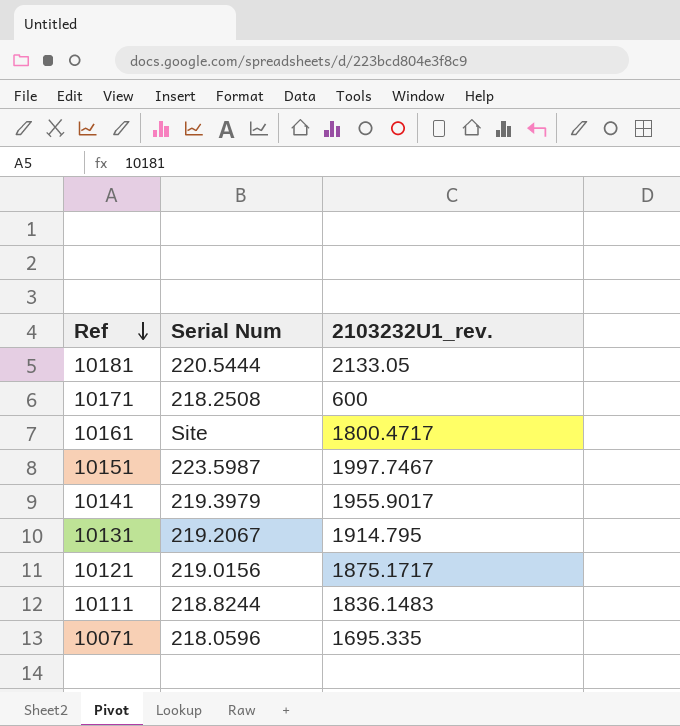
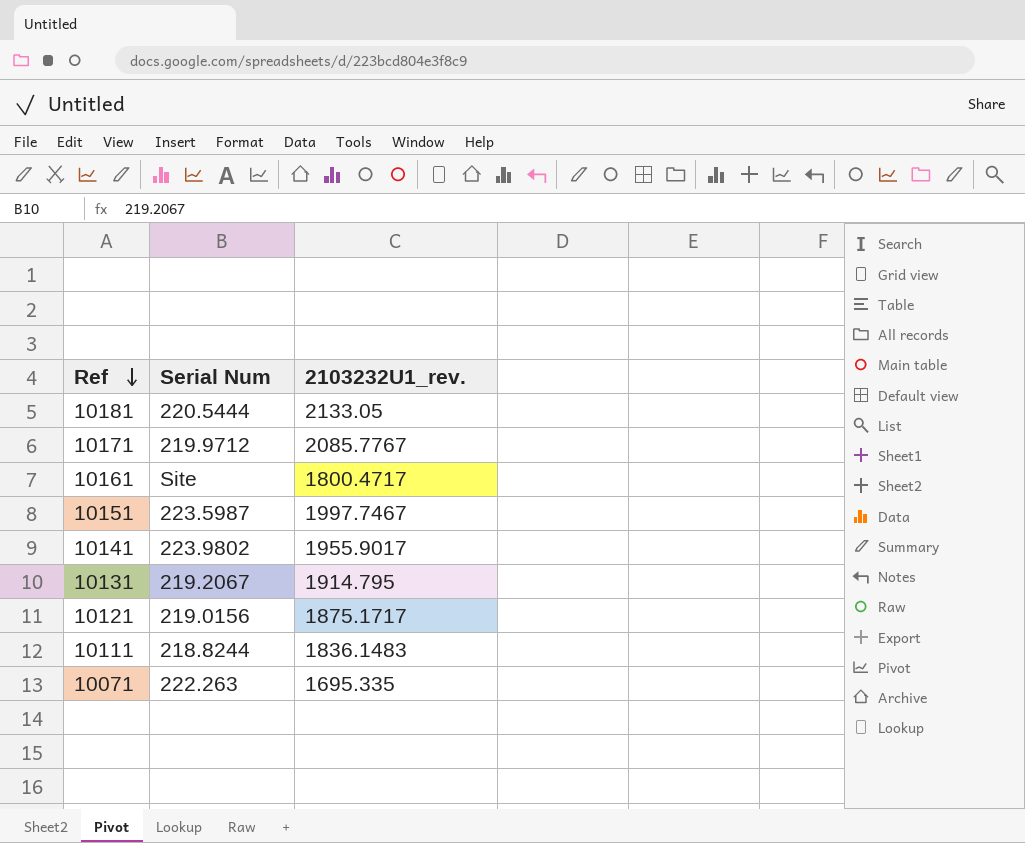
10171 | Serial Num: 218.2508 -> 219.9712
10171 | 2103232U1_rev.: 600 -> 2085.7767
10141 | Serial Num: 219.3979 -> 223.9802
10071 | Serial Num: 218.0596 -> 222.263

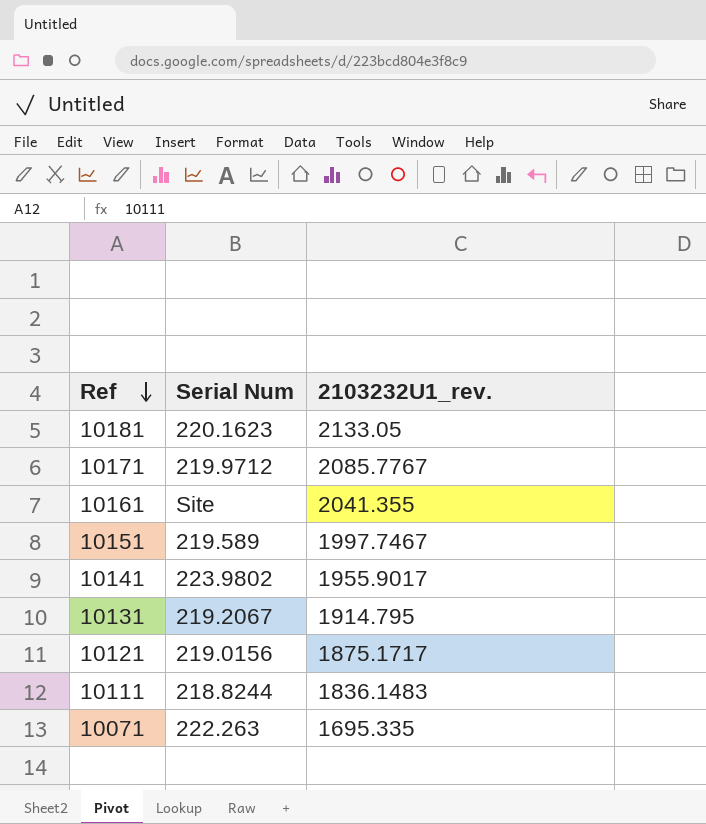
10181 | Serial Num: 220.5444 -> 220.1623
10161 | 2103232U1_rev.: 1800.4717 -> 2041.355
10151 | Serial Num: 223.5987 -> 219.589

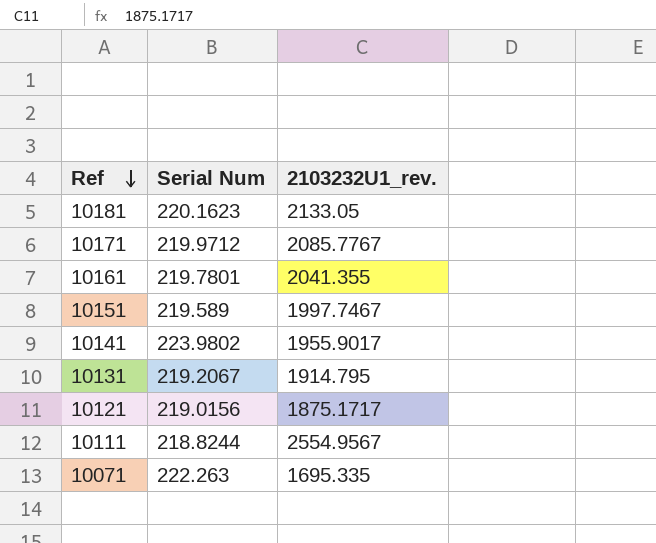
10161 | Serial Num: Site -> 219.7801
10111 | 2103232U1_rev.: 1836.1483 -> 2554.9567

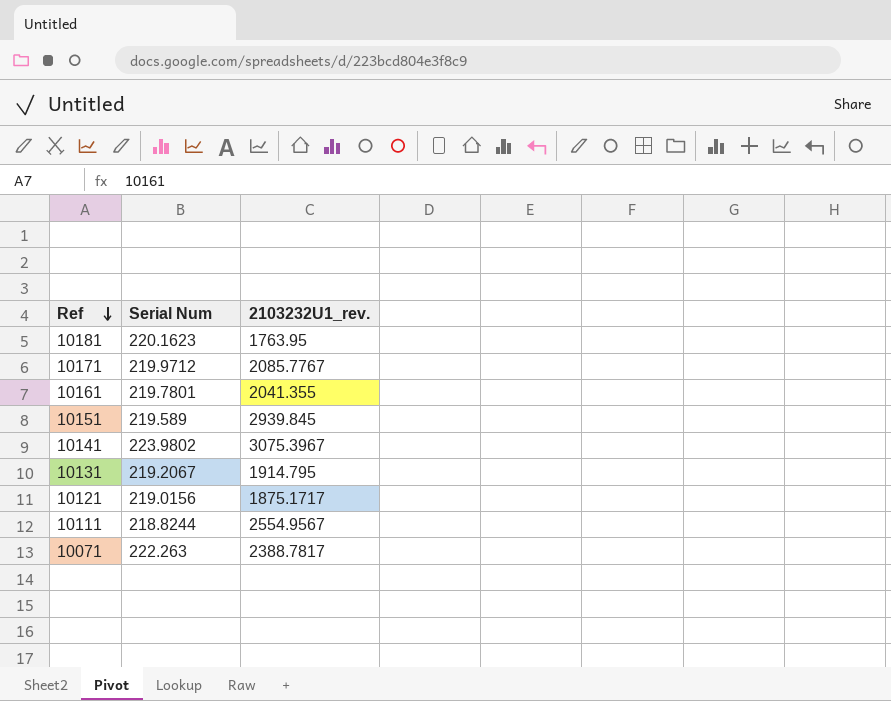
10181 | 2103232U1_rev.: 2133.05 -> 1763.95
10151 | 2103232U1_rev.: 1997.7467 -> 2939.845
10141 | 2103232U1_rev.: 1955.9017 -> 3075.3967
10071 | 2103232U1_rev.: 1695.335 -> 2388.7817

